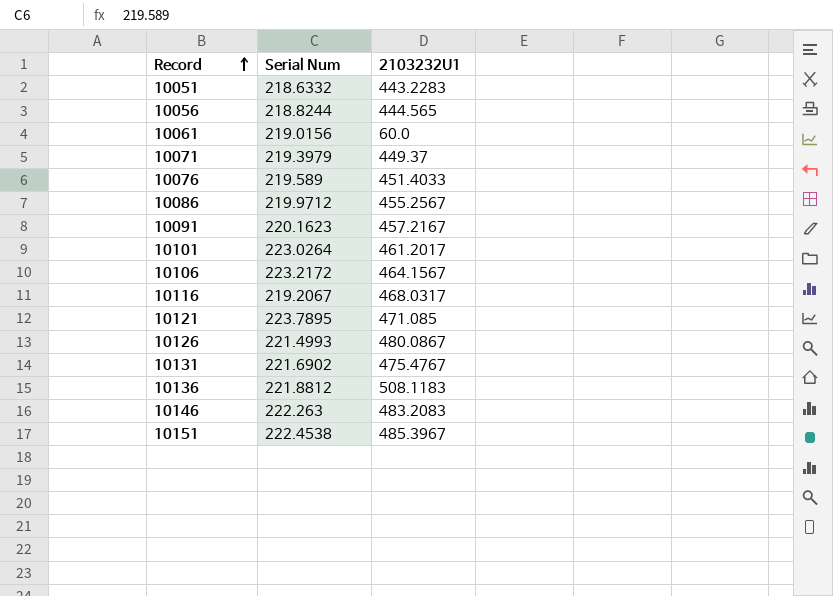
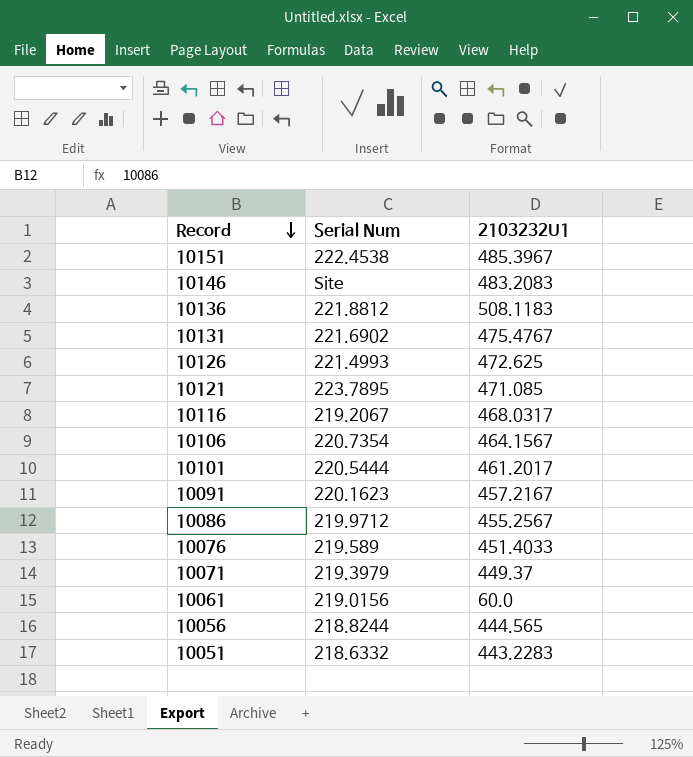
row order: Record ascending -> Record descending
10146 | Serial Num: 222.263 -> Site
10126 | 2103232U1: 480.0867 -> 472.625
10106 | Serial Num: 223.2172 -> 220.7354
10101 | Serial Num: 223.0264 -> 220.5444

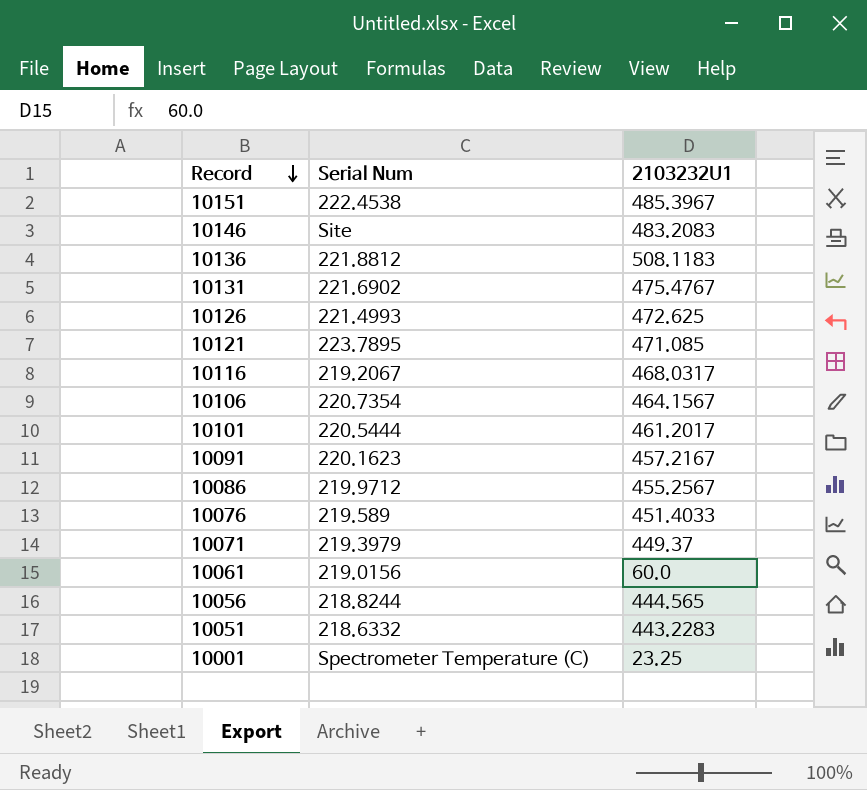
row 10001: none -> Spectrometer Temperature (C) | 23.25

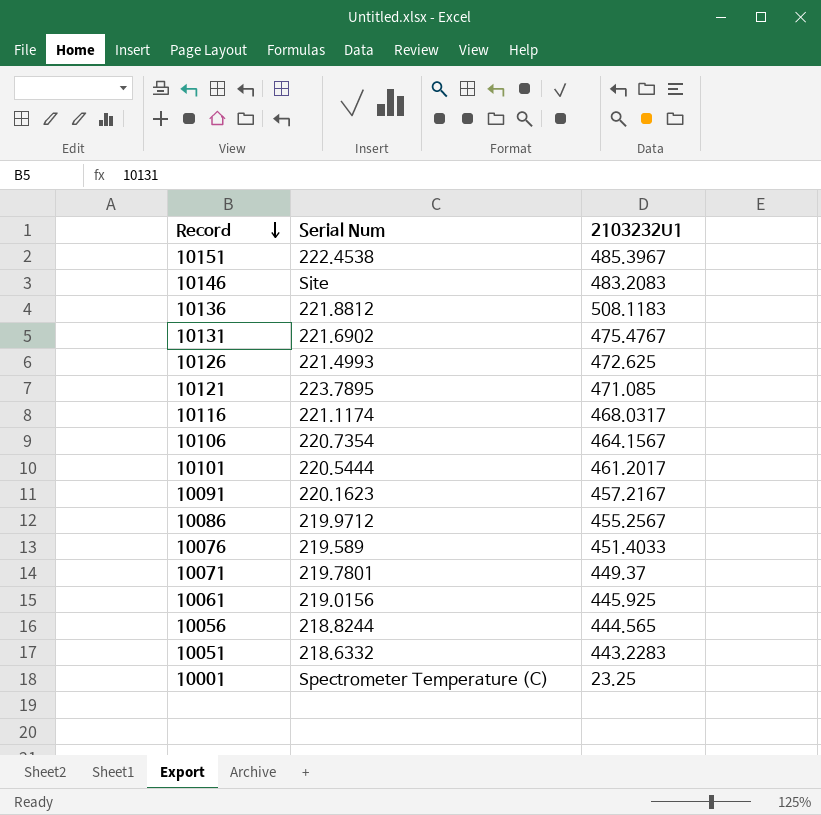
10116 | Serial Num: 219.2067 -> 221.1174
10071 | Serial Num: 219.3979 -> 219.7801
10061 | 2103232U1: 60.0 -> 445.925

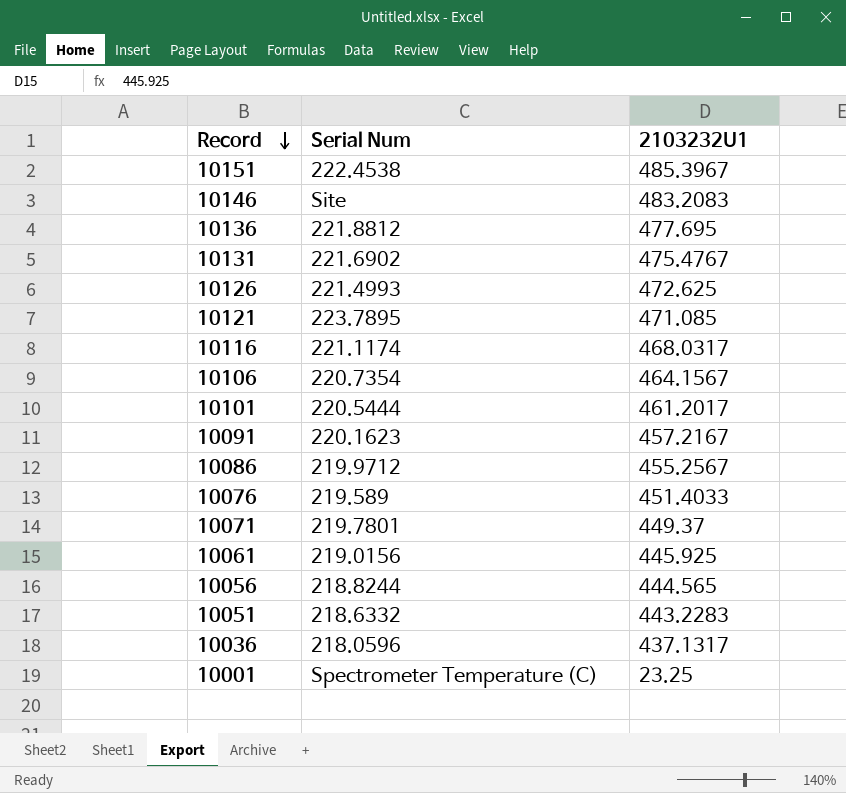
10136 | 2103232U1: 508.1183 -> 477.695
row 10036: none -> 218.0596 | 437.1317

